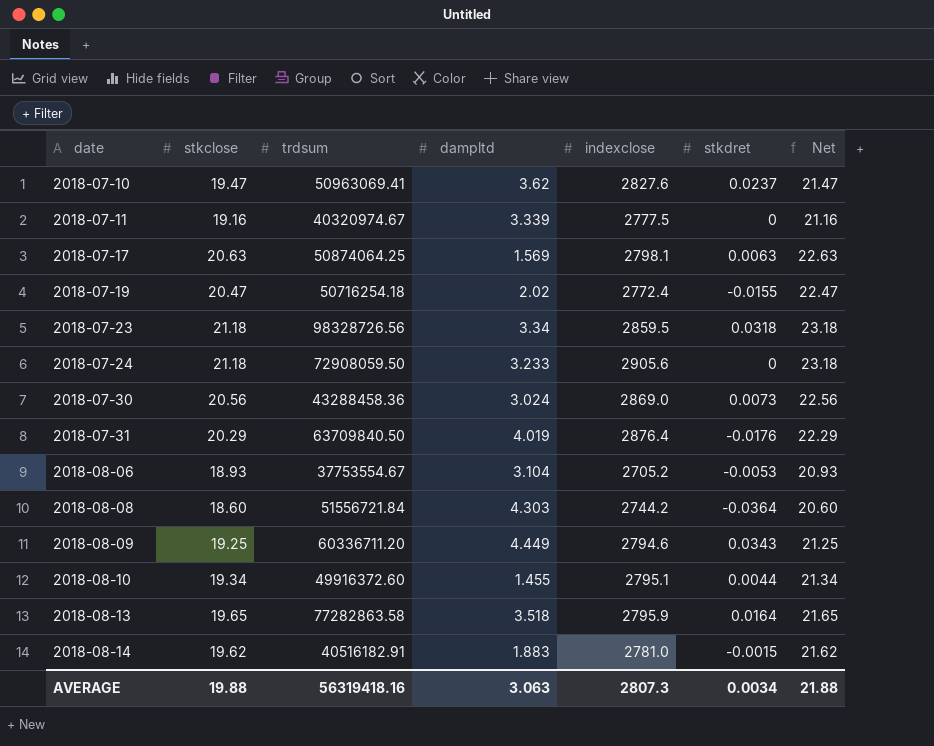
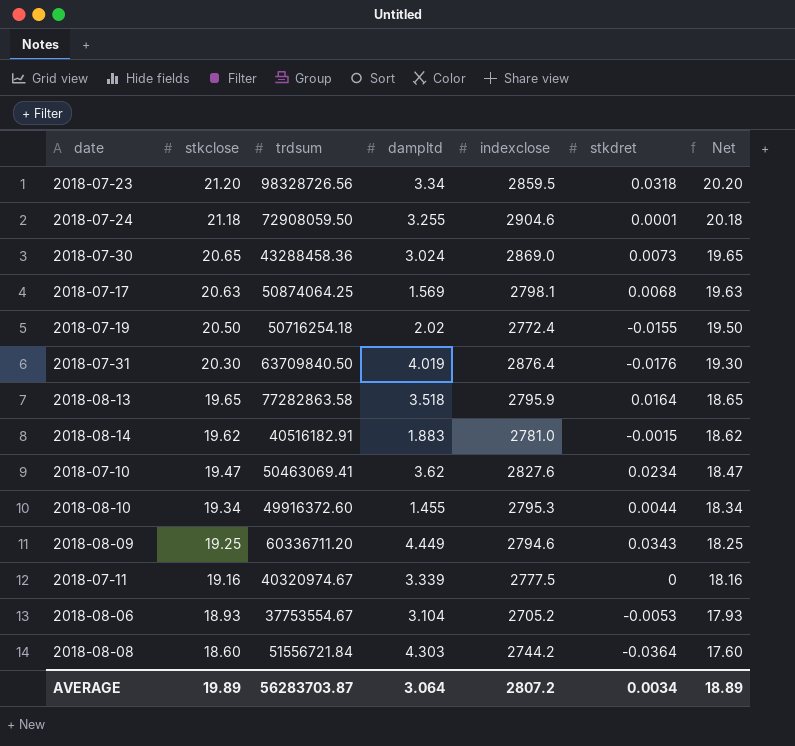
row order: date ascending -> stkclose descending
column Net | formula: [stkclose] + 2 -> [stkclose] - 1
2018-07-23 | stkclose: 21.18 -> 21.20
2018-07-24 | dampltd: 3.233 -> 3.255
2018-07-24 | indexclose: 2905.6 -> 2904.6
2018-07-24 | stkdret: 0 -> 0.0001
2018-07-30 | stkclose: 20.56 -> 20.65
2018-07-17 | stkdret: 0.0063 -> 0.0068
2018-07-19 | stkclose: 20.47 -> 20.50
2018-07-31 | stkclose: 20.29 -> 20.30
2018-07-10 | trdsum: 50963069.41 -> 50463069.41
2018-07-10 | stkdret: 0.0237 -> 0.0234
2018-08-10 | indexclose: 2795.1 -> 2795.3
AVERAGE | stkclose: 19.88 -> 19.89
AVERAGE | trdsum: 56319418.16 -> 56283703.87
AVERAGE | dampltd: 3.063 -> 3.064
AVERAGE | indexclose: 2807.3 -> 2807.2
AVERAGE | Net: 21.88 -> 18.89

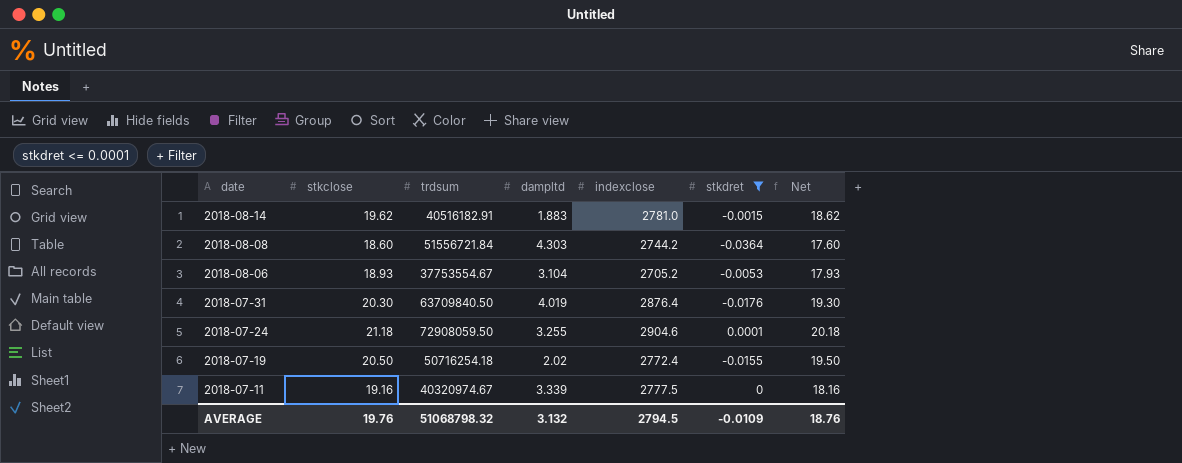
filter: none -> stkdret <= 0.0001
row order: stkclose descending -> date descending
AVERAGE | stkclose: 19.89 -> 19.76
AVERAGE | trdsum: 56283703.87 -> 51068798.32
AVERAGE | dampltd: 3.064 -> 3.132
AVERAGE | indexclose: 2807.2 -> 2794.5
AVERAGE | stkdret: 0.0034 -> -0.0109
AVERAGE | Net: 18.89 -> 18.76

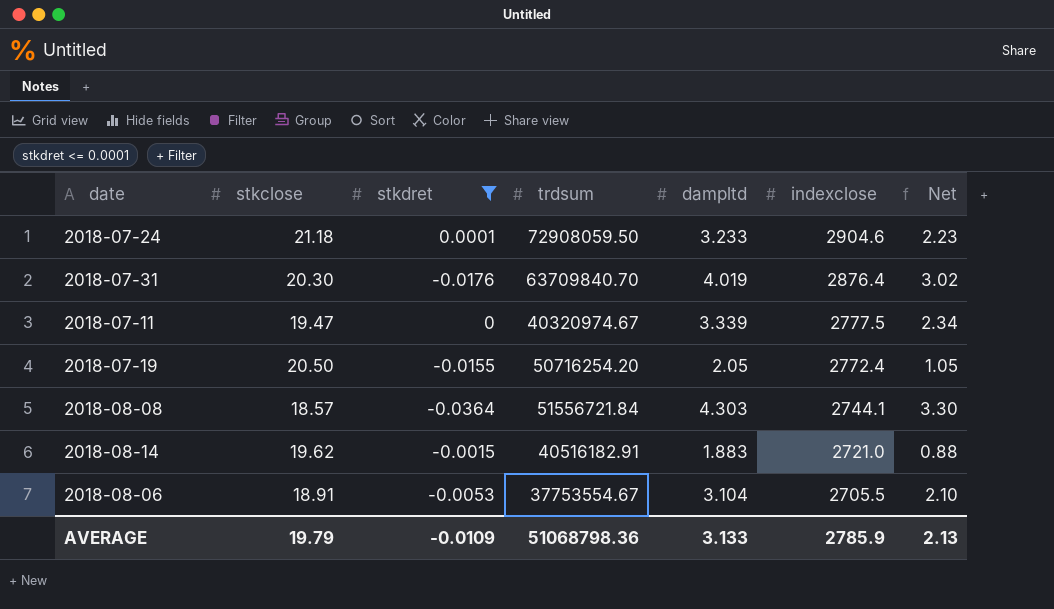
row order: date descending -> indexclose descending
column stkdret | position: 6 -> 3
column Net | formula: [stkclose] - 1 -> [dampltd] - 1
2018-07-24 | dampltd: 3.255 -> 3.233
2018-07-31 | trdsum: 63709840.50 -> 63709840.70
2018-07-11 | stkclose: 19.16 -> 19.47
2018-07-19 | trdsum: 50716254.18 -> 50716254.20
2018-07-19 | dampltd: 2.02 -> 2.05
2018-08-08 | stkclose: 18.60 -> 18.57
2018-08-08 | indexclose: 2744.2 -> 2744.1
2018-08-14 | indexclose: 2781.0 -> 2721.0
2018-08-06 | stkclose: 18.93 -> 18.91
2018-08-06 | indexclose: 2705.2 -> 2705.5
AVERAGE | stkclose: 19.76 -> 19.79
AVERAGE | trdsum: 51068798.32 -> 51068798.36
AVERAGE | dampltd: 3.132 -> 3.133
AVERAGE | indexclose: 2794.5 -> 2785.9
AVERAGE | Net: 18.76 -> 2.13

